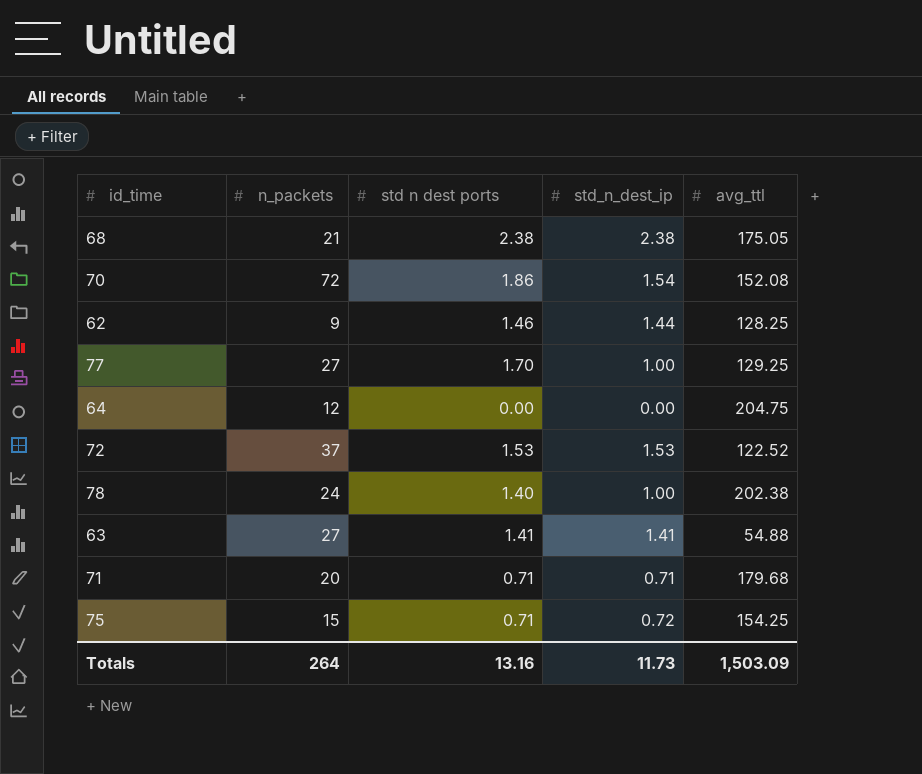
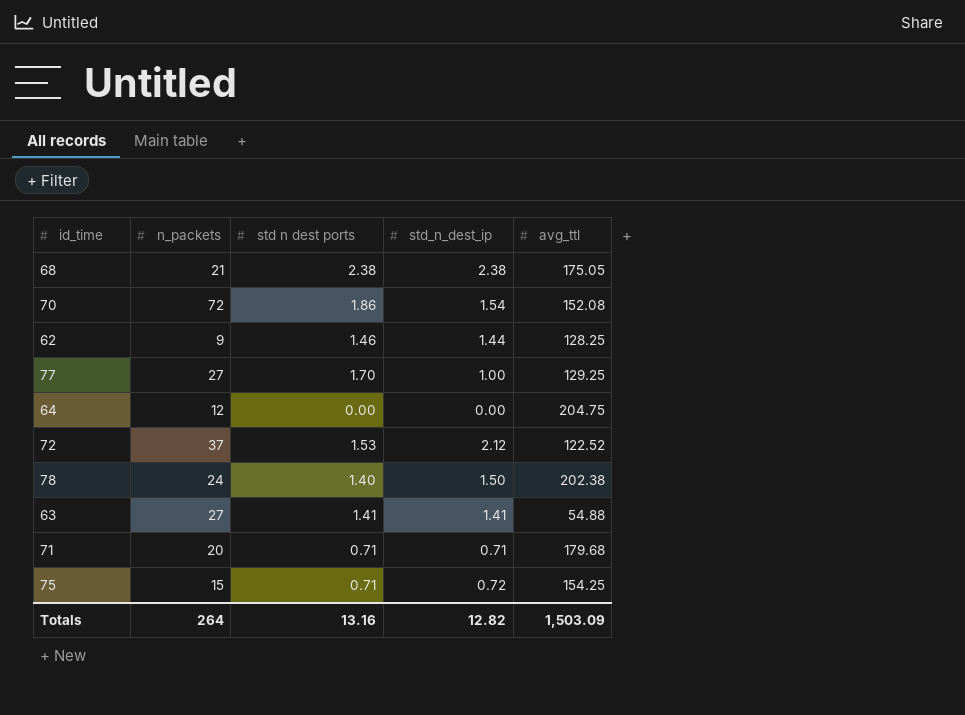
72 | std_n_dest_ip: 1.53 -> 2.12
78 | std_n_dest_ip: 1.00 -> 1.50
Totals | std_n_dest_ip: 11.73 -> 12.82

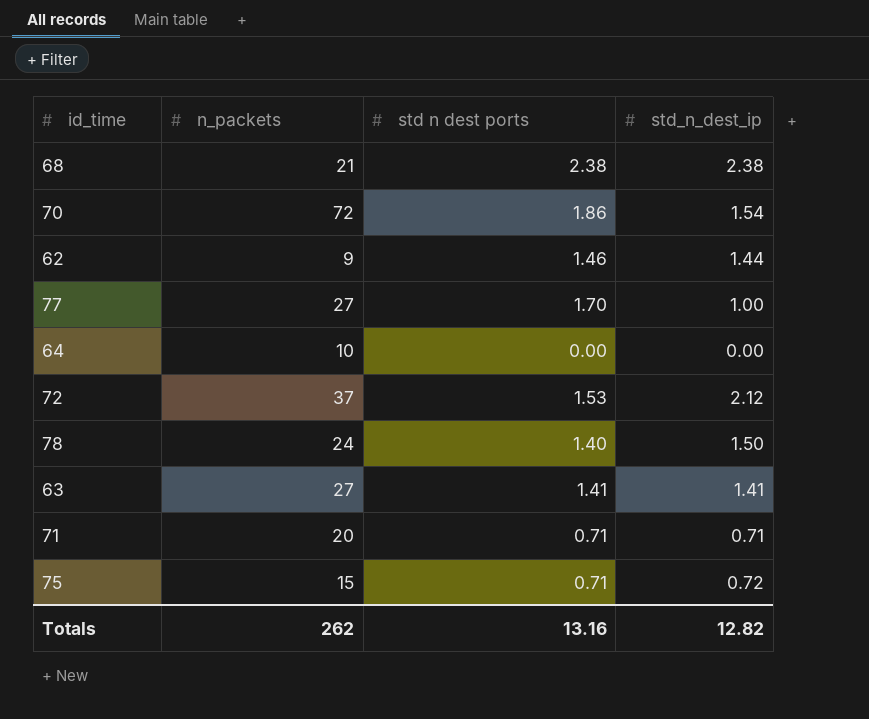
column avg_ttl | position: 5 -> none
64 | n_packets: 12 -> 10
Totals | n_packets: 264 -> 262

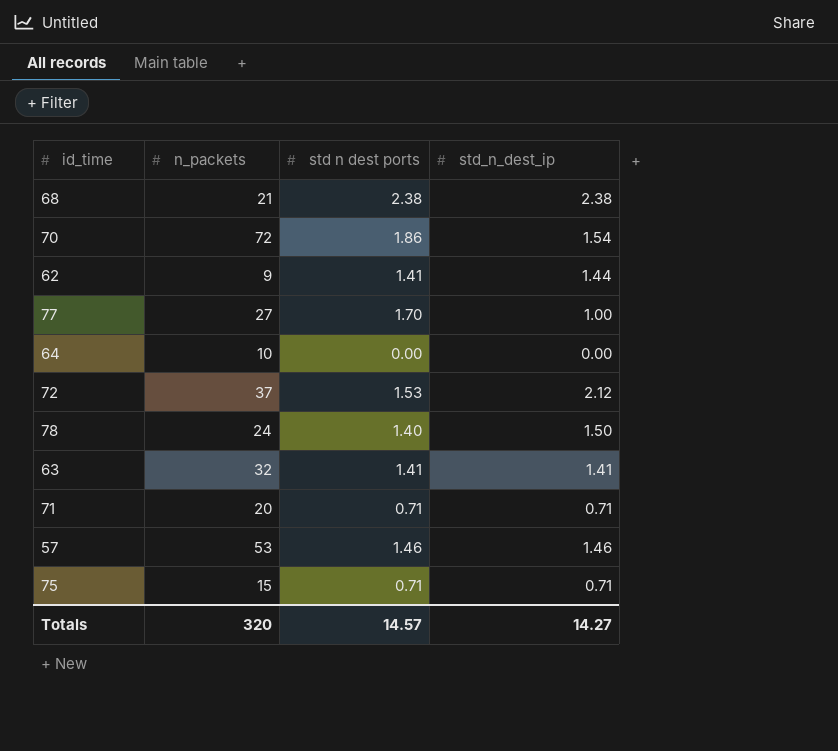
62 | std n dest ports: 1.46 -> 1.41
63 | n_packets: 27 -> 32
row 57: none -> 53 | 1.46 | 1.46
75 | std_n_dest_ip: 0.72 -> 0.71
Totals | n_packets: 262 -> 320
Totals | std n dest ports: 13.16 -> 14.57
Totals | std_n_dest_ip: 12.82 -> 14.27

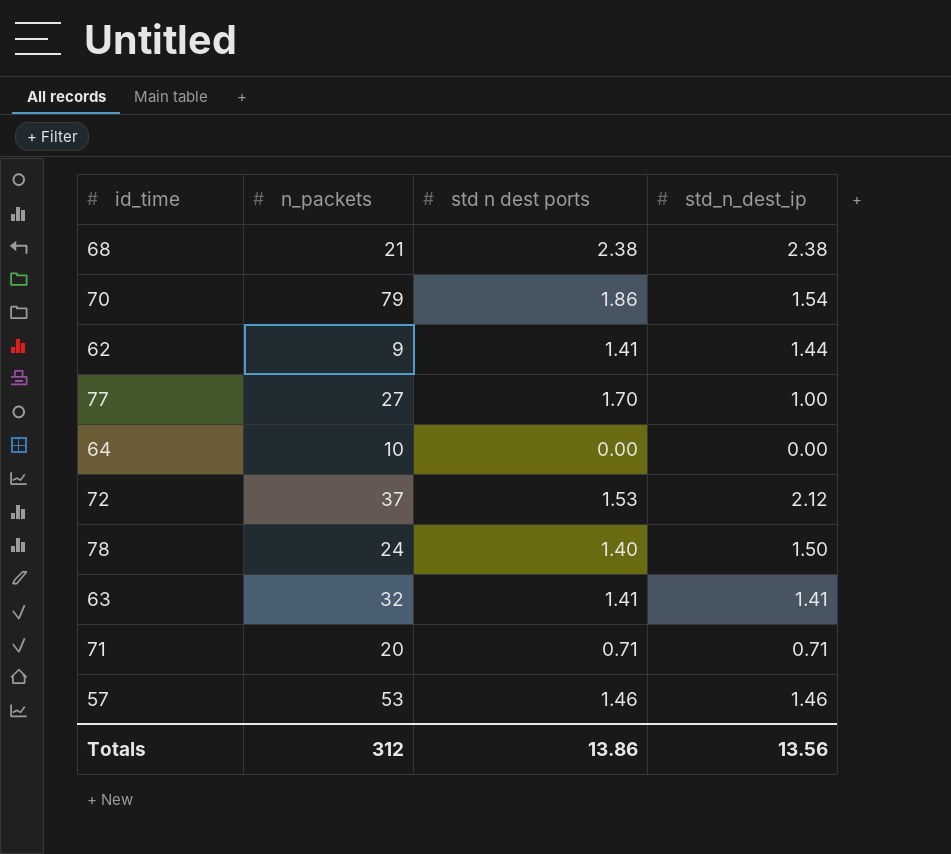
row 75: 15 | 0.71 | 0.71 -> none
70 | n_packets: 72 -> 79
Totals | n_packets: 320 -> 312
Totals | std n dest ports: 14.57 -> 13.86
Totals | std_n_dest_ip: 14.27 -> 13.56

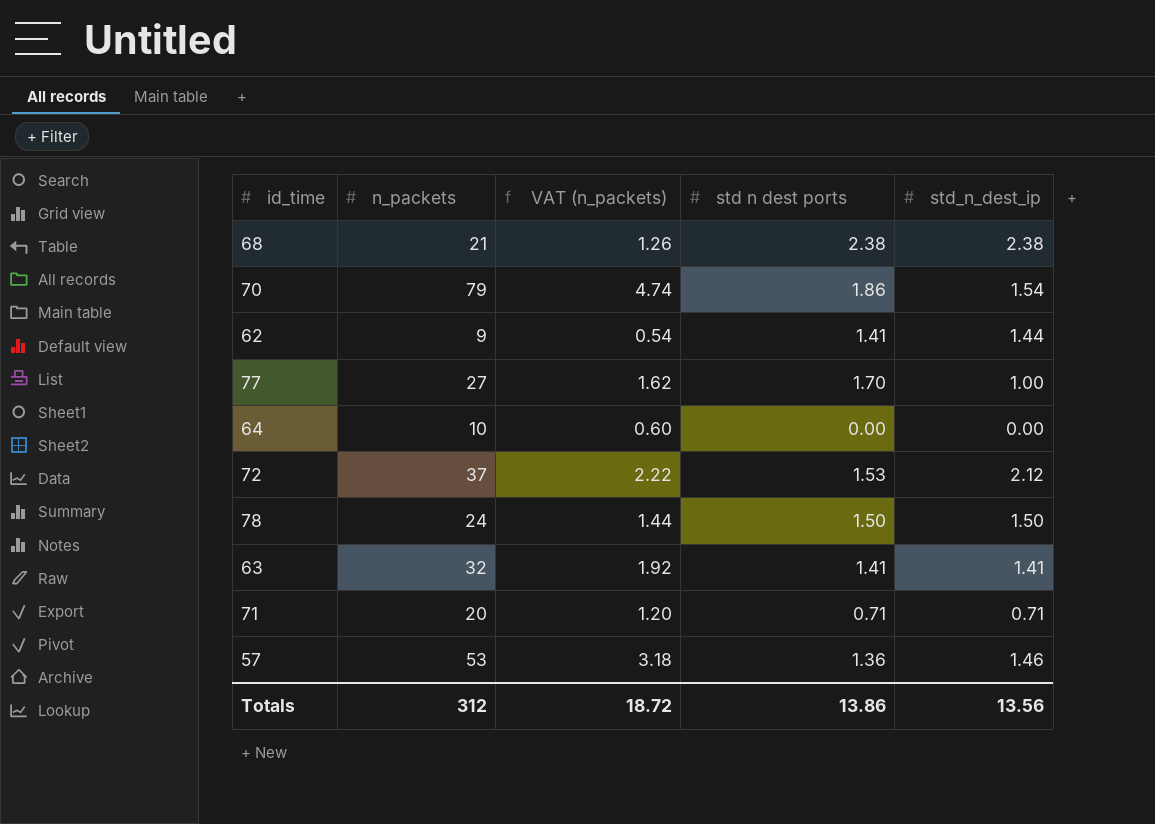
column VAT (n_packets) | formula: none -> [n_packets] * 0.06
78 | std n dest ports: 1.40 -> 1.50
57 | std n dest ports: 1.46 -> 1.36

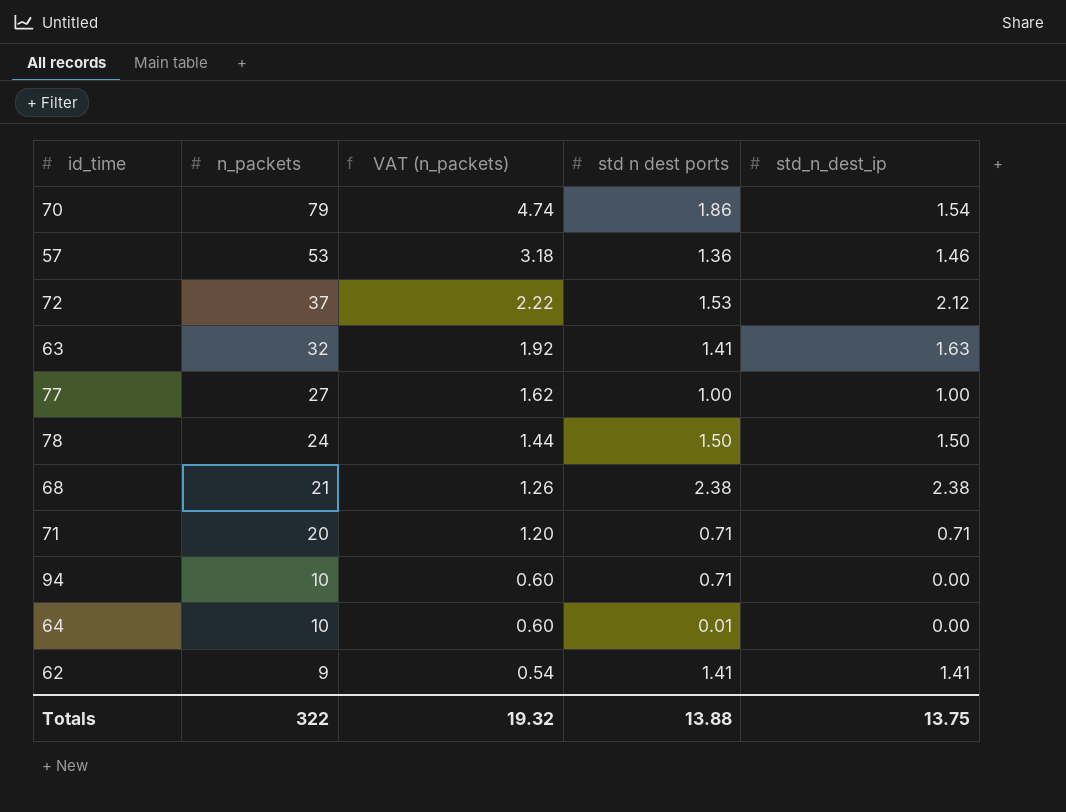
row order: none -> n_packets descending
63 | std_n_dest_ip: 1.41 -> 1.63
77 | std n dest ports: 1.70 -> 1.00
row 94: none -> 10 | 0.60 | 0.71 | 0.00
64 | std n dest ports: 0.00 -> 0.01
62 | std_n_dest_ip: 1.44 -> 1.41
Totals | n_packets: 312 -> 322
Totals | VAT (n_packets): 18.72 -> 19.32
Totals | std n dest ports: 13.86 -> 13.88
Totals | std_n_dest_ip: 13.56 -> 13.75

